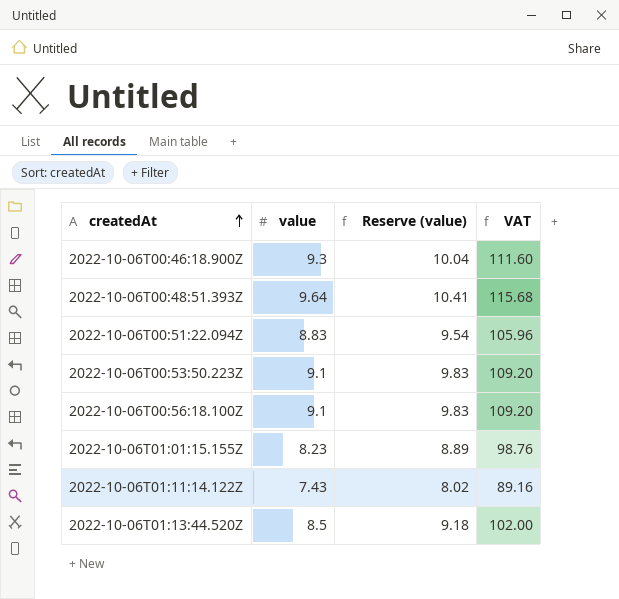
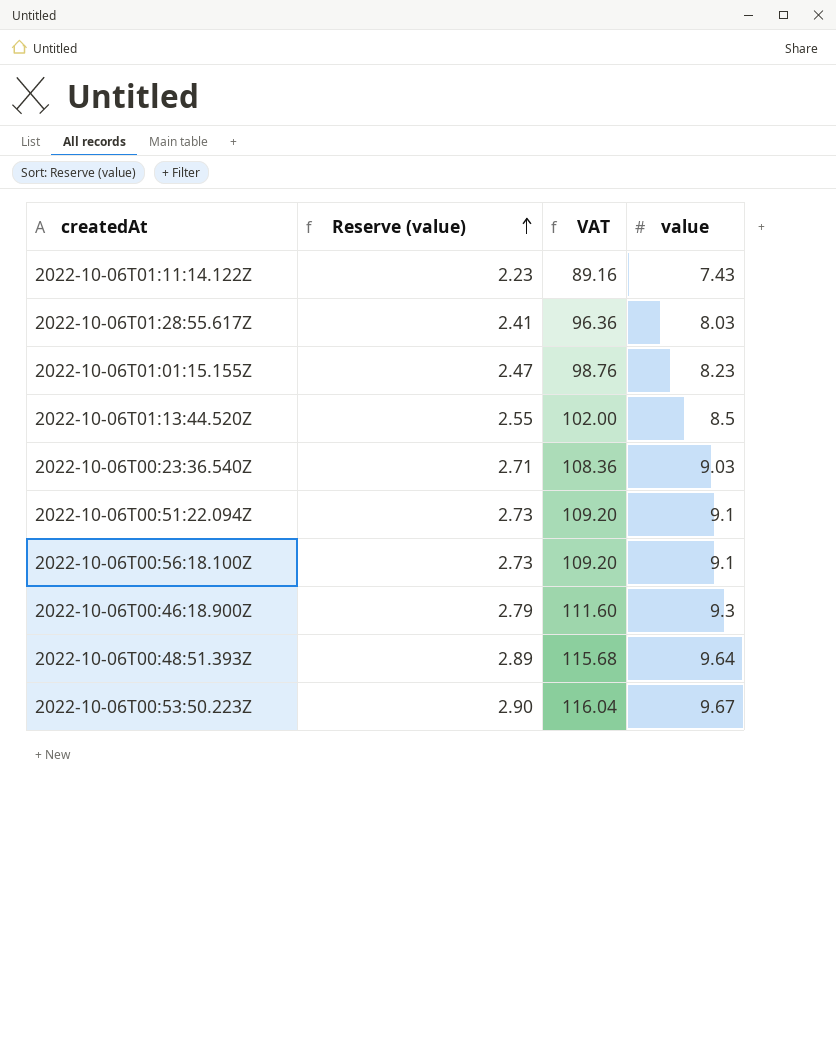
row order: createdAt ascending -> Reserve (value) ascending
column Reserve (value) | formula: [value] * 1.08 -> [value] * 0.3
column value | position: 2 -> 4
row 2022-10-06T01:28:55.617Z: none -> 2.41 | 96.36 | 8.03
row 2022-10-06T00:23:36.540Z: none -> 2.71 | 108.36 | 9.03
2022-10-06T00:51:22.094Z | VAT: 105.96 -> 109.20
2022-10-06T00:51:22.094Z | value: 8.83 -> 9.1
2022-10-06T00:53:50.223Z | VAT: 109.20 -> 116.04
2022-10-06T00:53:50.223Z | value: 9.1 -> 9.67

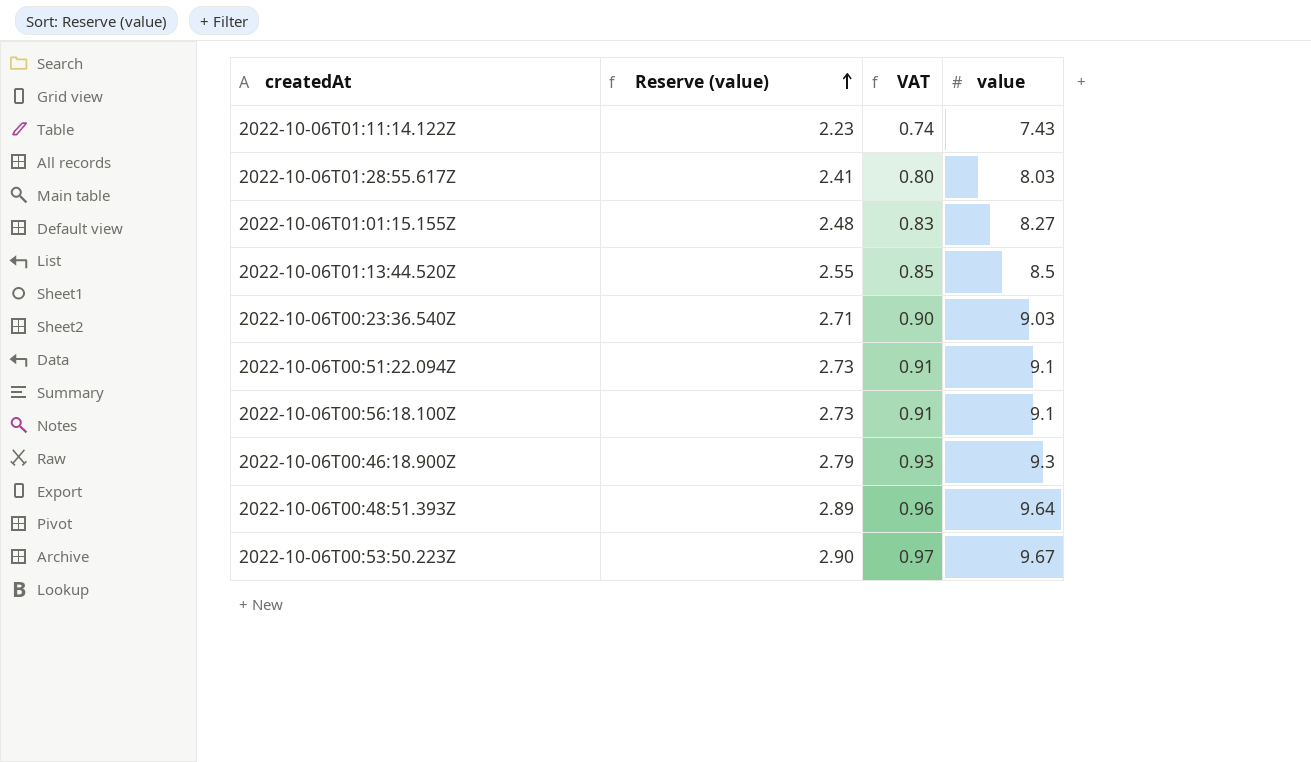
column VAT | formula: [value] * 12 -> [value] * 0.1
2022-10-06T01:01:15.155Z | Reserve (value): 2.47 -> 2.48
2022-10-06T01:01:15.155Z | value: 8.23 -> 8.27

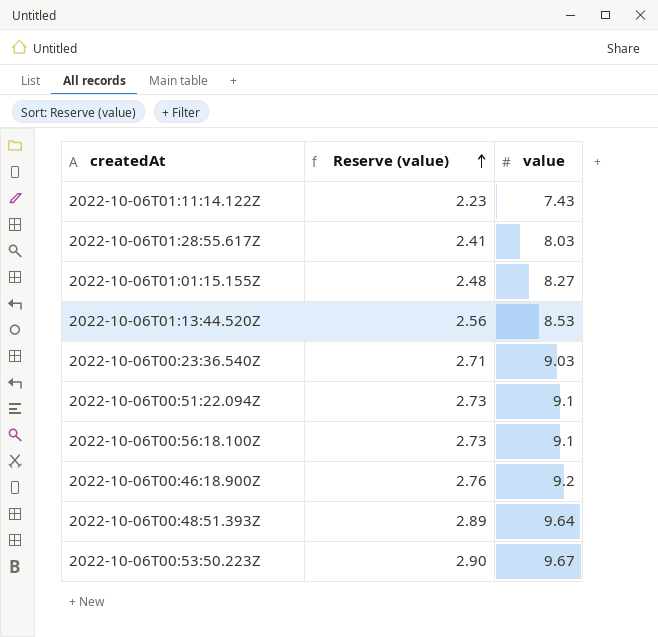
column VAT | formula: [value] * 0.1 -> none
2022-10-06T01:13:44.520Z | Reserve (value): 2.55 -> 2.56
2022-10-06T01:13:44.520Z | value: 8.5 -> 8.53
2022-10-06T00:46:18.900Z | Reserve (value): 2.79 -> 2.76
2022-10-06T00:46:18.900Z | value: 9.3 -> 9.2

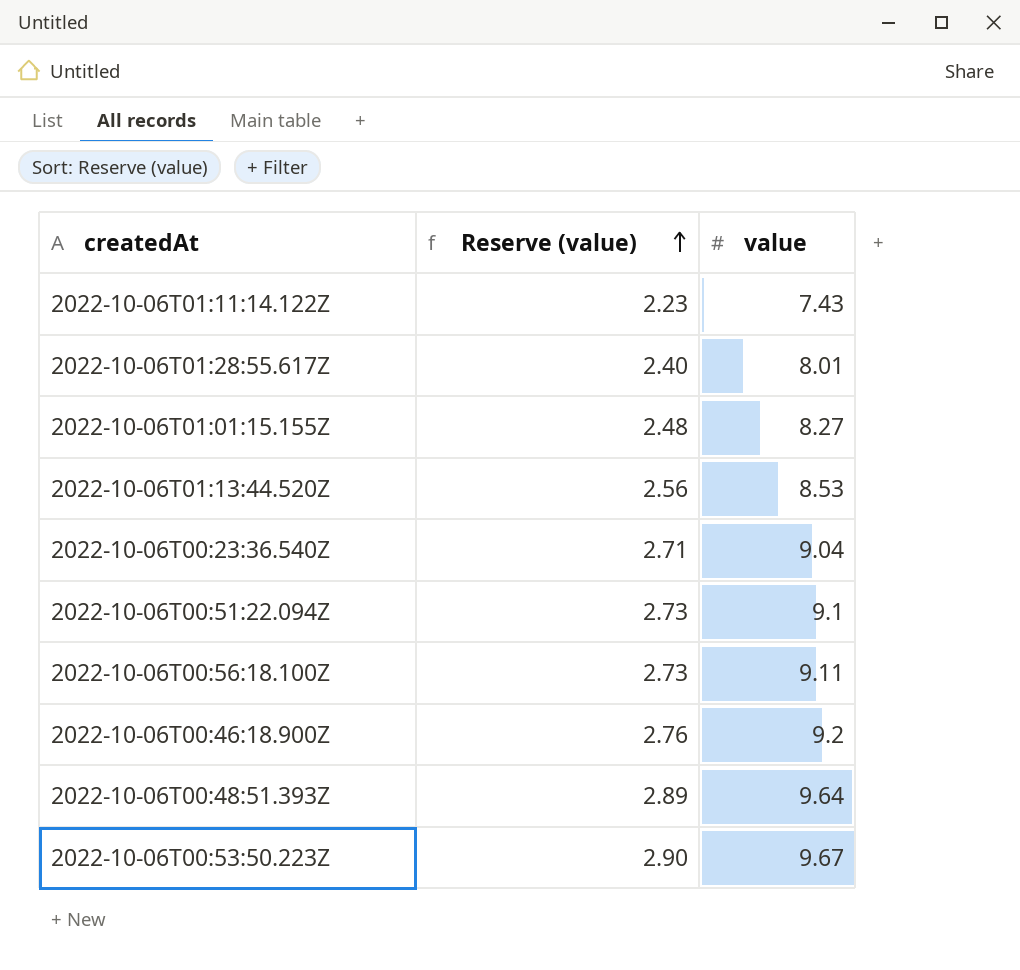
2022-10-06T01:28:55.617Z | Reserve (value): 2.41 -> 2.40
2022-10-06T01:28:55.617Z | value: 8.03 -> 8.01
2022-10-06T00:23:36.540Z | value: 9.03 -> 9.04
2022-10-06T00:56:18.100Z | value: 9.1 -> 9.11

